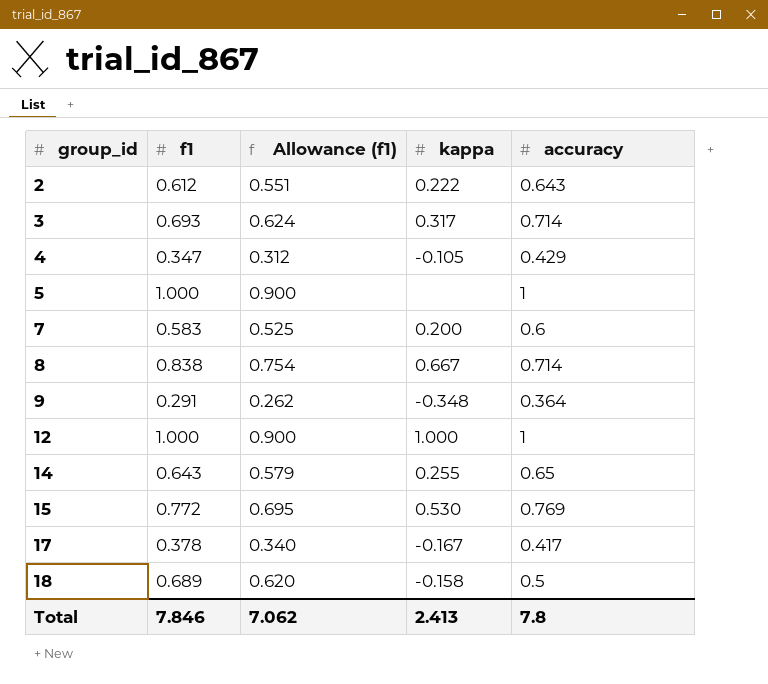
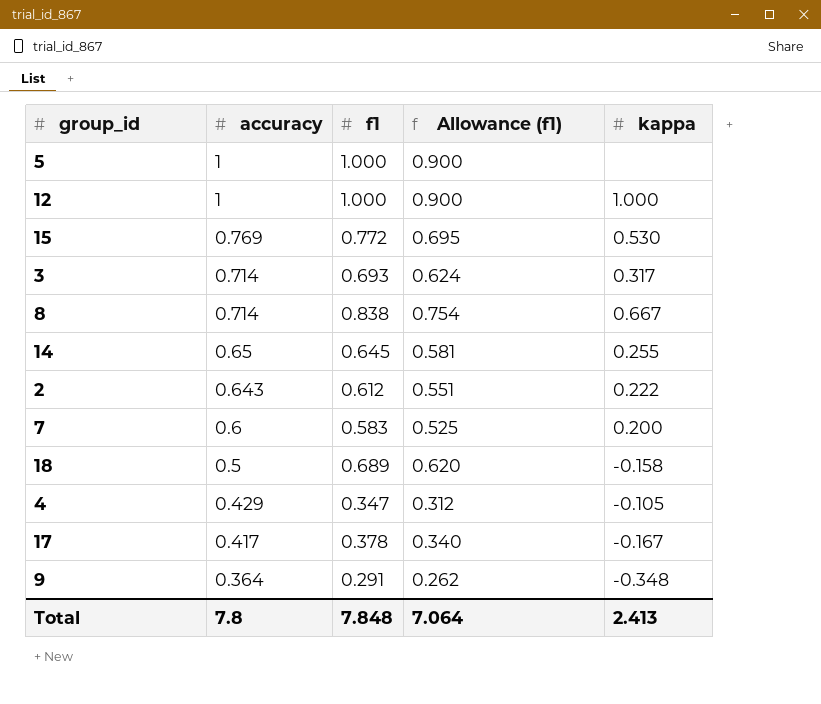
row order: group_id ascending -> accuracy descending
column accuracy | position: 5 -> 2
14 | f1: 0.643 -> 0.645
14 | Allowance (f1): 0.579 -> 0.581
Total | f1: 7.846 -> 7.848
Total | Allowance (f1): 7.062 -> 7.064

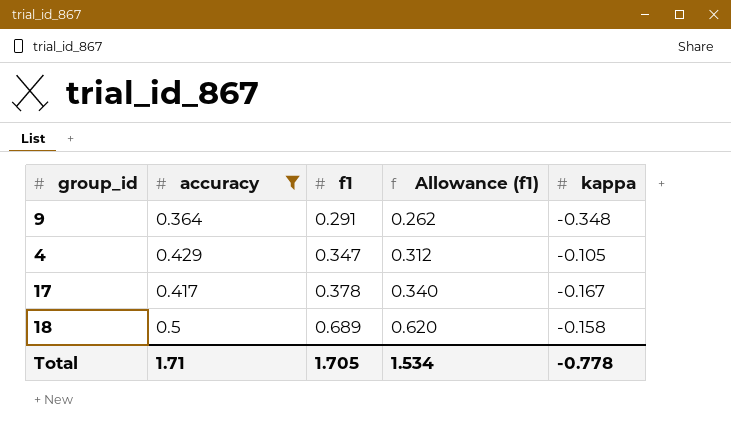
filter: none -> accuracy <= 0.5
row order: accuracy descending -> f1 ascending
Total | accuracy: 7.8 -> 1.71
Total | f1: 7.848 -> 1.705
Total | Allowance (f1): 7.064 -> 1.534
Total | kappa: 2.413 -> -0.778

